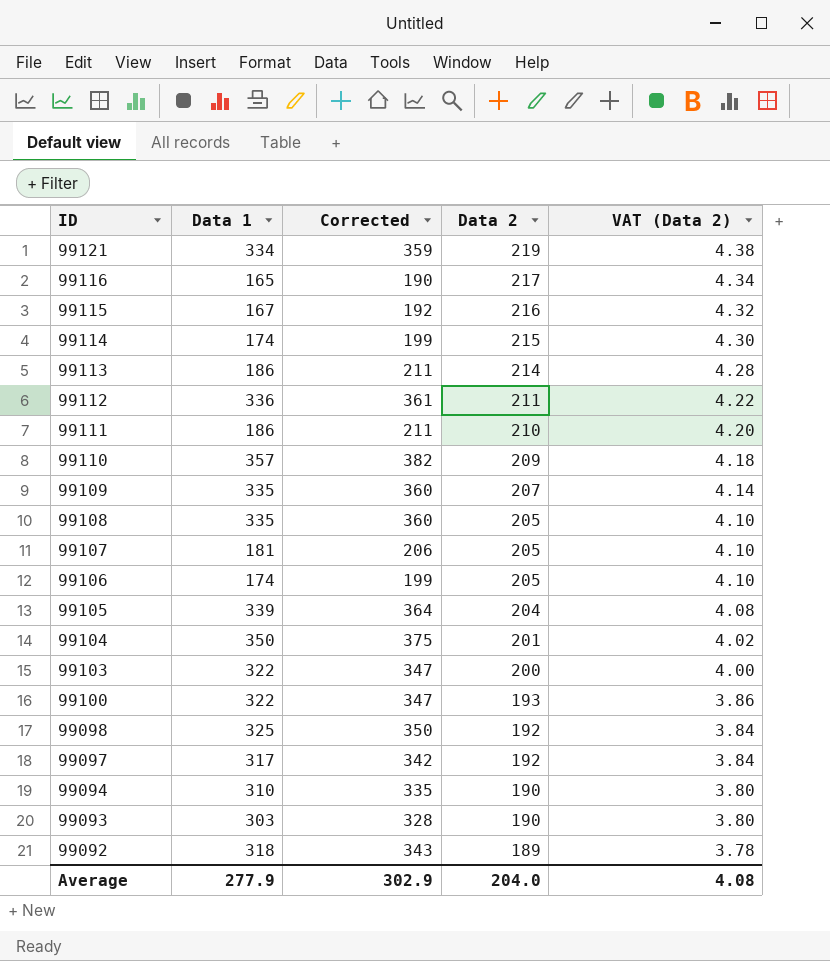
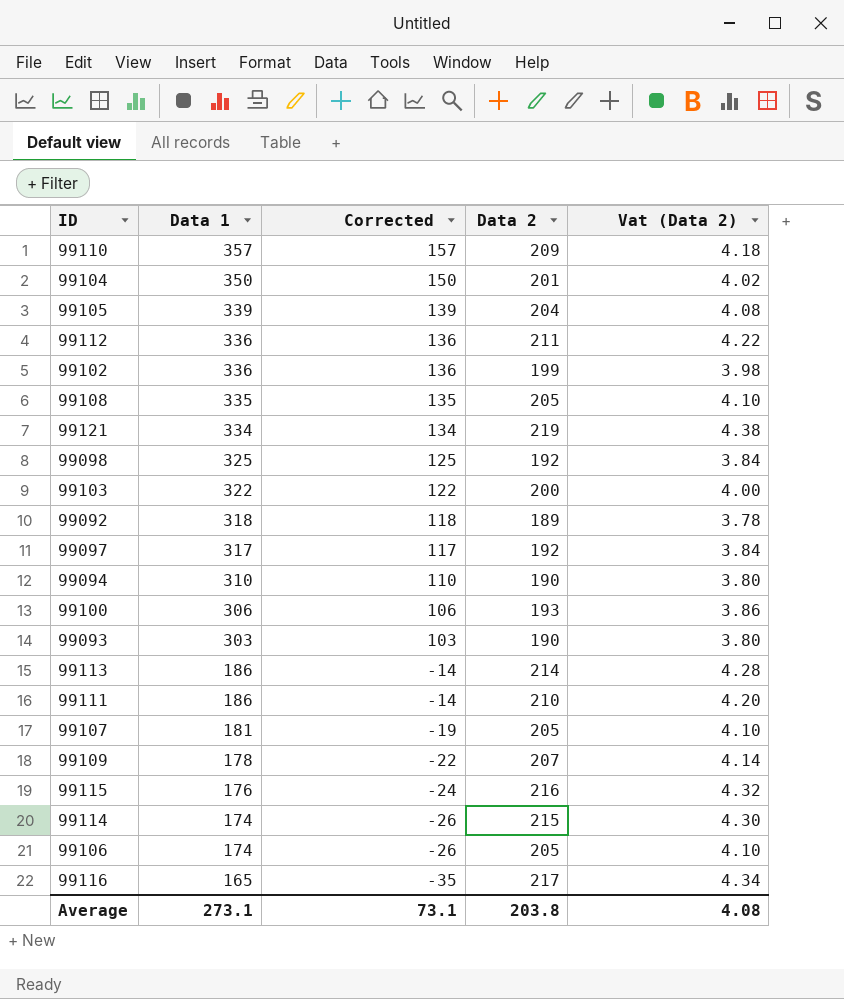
row order: ID descending -> Data 1 descending
column Corrected | formula: [Data 1] + 25 -> [Data 1] - 200
column name: VAT (Data 2) -> Vat (Data 2)
row 99102: none -> 336 | 136 | 199 | 3.98
99100 | Data 1: 322 -> 306
99109 | Data 1: 335 -> 178
99115 | Data 1: 167 -> 176
Average | Data 1: 277.9 -> 273.1
Average | Corrected: 302.9 -> 73.1
Average | Data 2: 204.0 -> 203.8

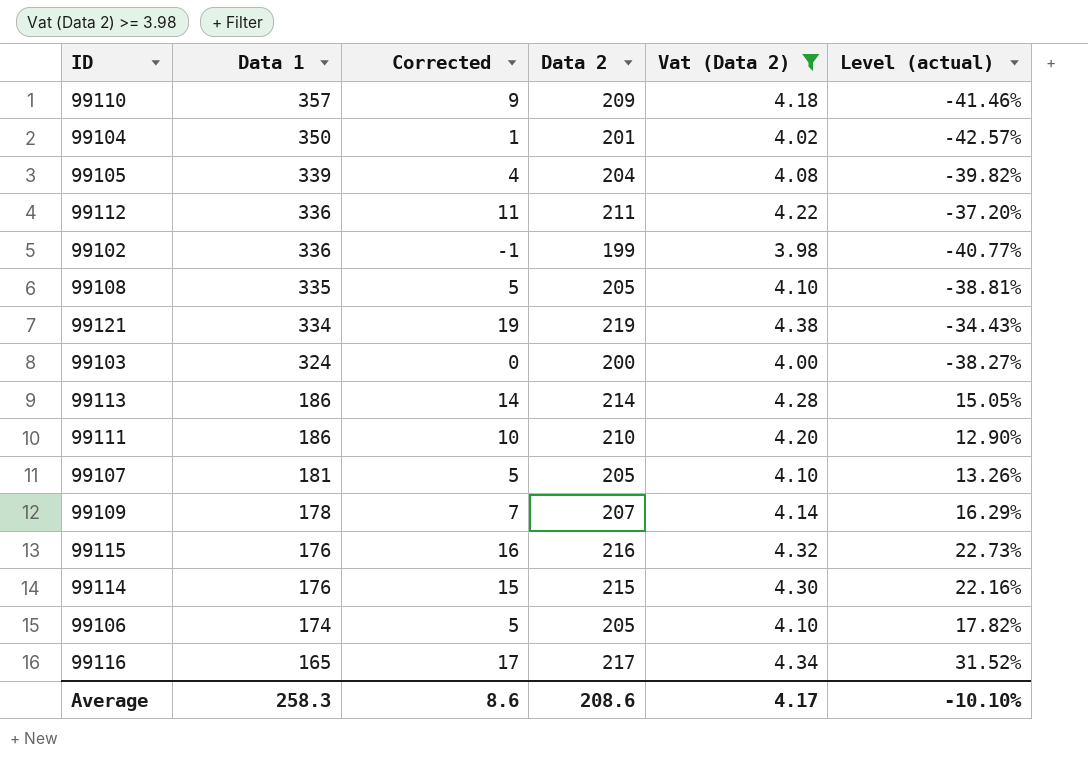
filter: none -> Vat (Data 2) >= 3.98
column Corrected | formula: [Data 1] - 200 -> [Data 2] - 200
column Level (actual) | formula: none -> ([Data 2] - [Data 1]) / [Data 1]
99103 | Data 1: 322 -> 324
99114 | Data 1: 174 -> 176
Average | Data 1: 273.1 -> 258.3
Average | Corrected: 73.1 -> 8.6
Average | Data 2: 203.8 -> 208.6
Average | Vat (Data 2): 4.08 -> 4.17

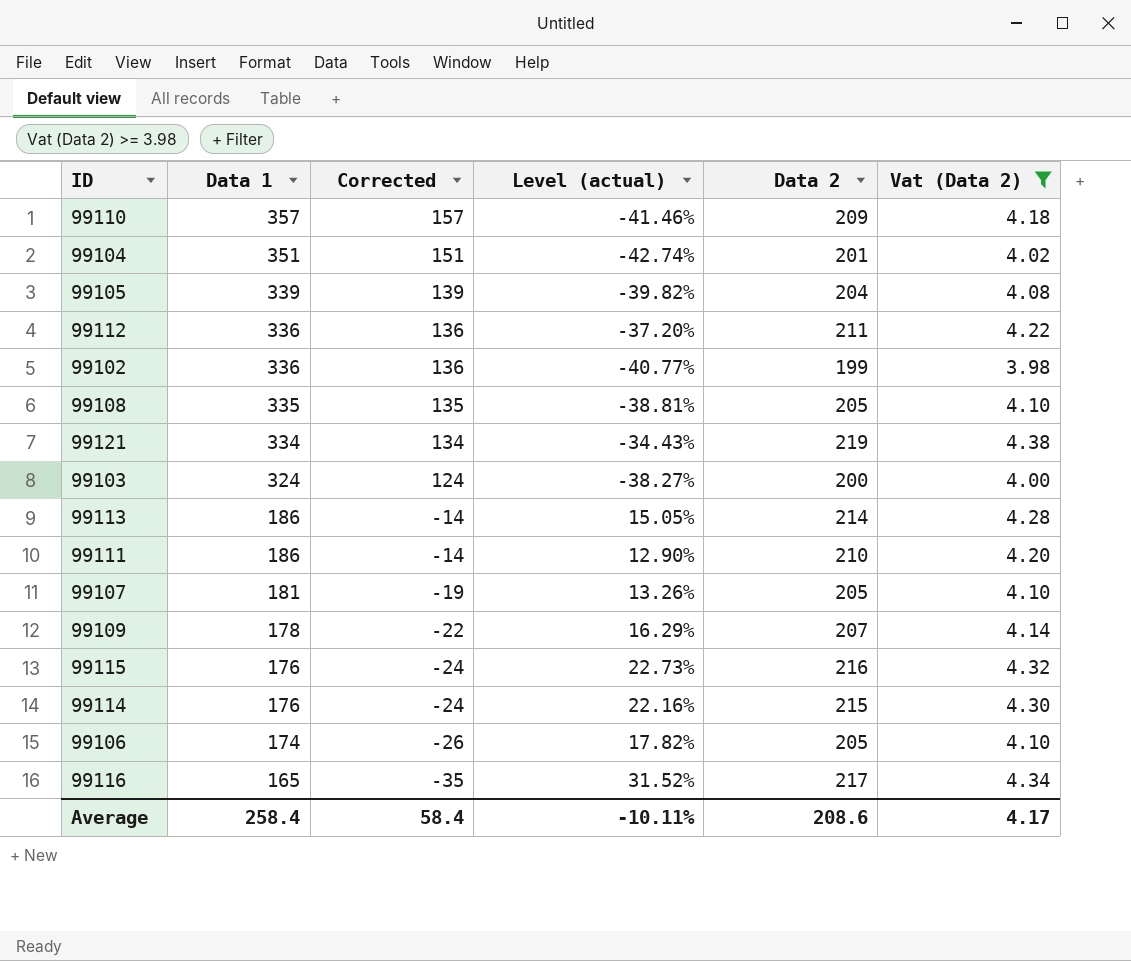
column Corrected | formula: [Data 2] - 200 -> [Data 1] - 200
column Level (actual) | position: 6 -> 4
99104 | Data 1: 350 -> 351
99104 | Level (actual): -42.57% -> -42.74%
Average | Data 1: 258.3 -> 258.4
Average | Corrected: 8.6 -> 58.4
Average | Level (actual): -10.10% -> -10.11%

